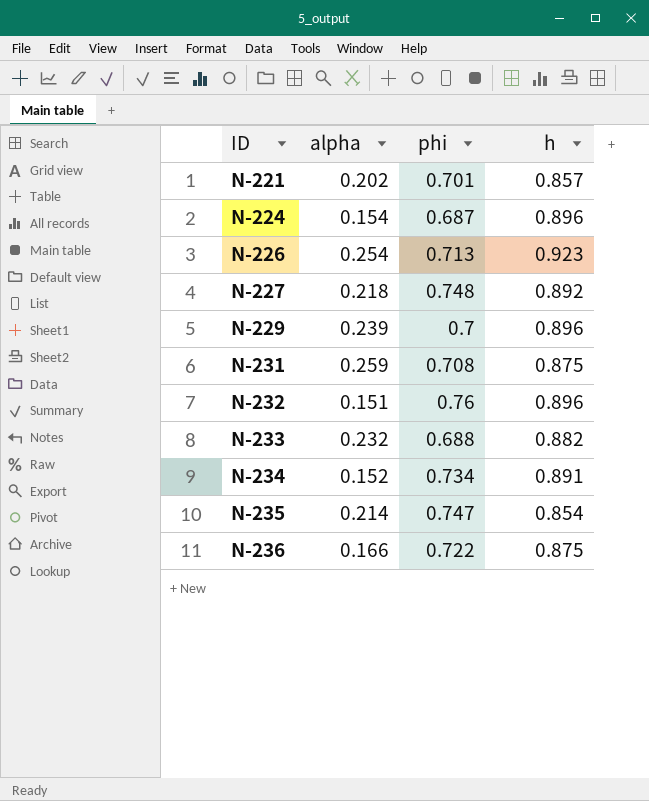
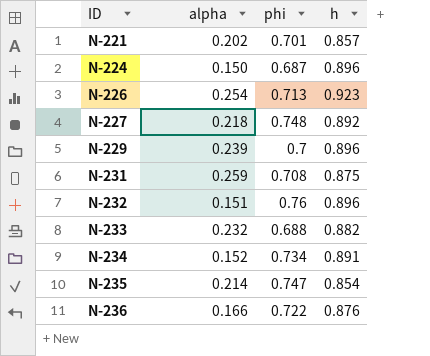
N-224 | alpha: 0.154 -> 0.150
N-236 | h: 0.875 -> 0.876

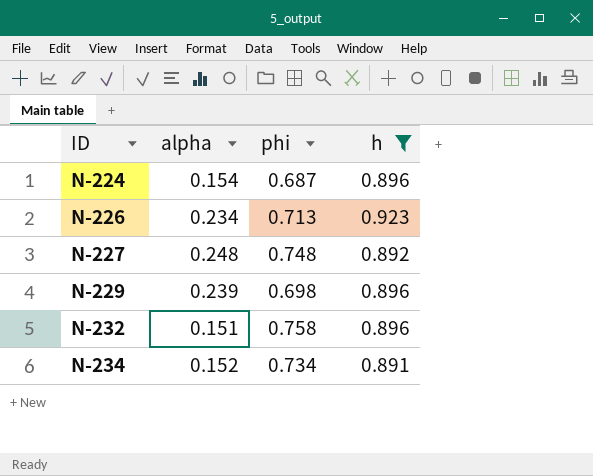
filter: none -> h >= 0.891
N-224 | alpha: 0.150 -> 0.154
N-226 | alpha: 0.254 -> 0.234
N-227 | alpha: 0.218 -> 0.248
N-229 | phi: 0.7 -> 0.698
N-232 | phi: 0.76 -> 0.758

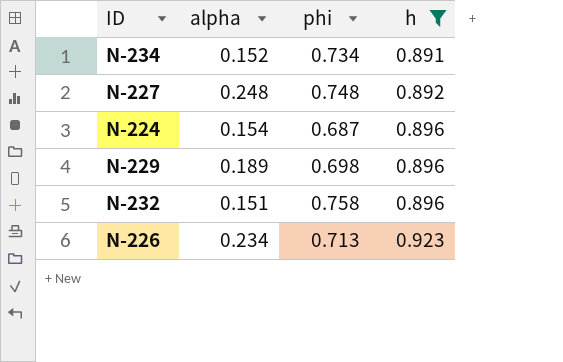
row order: ID ascending -> h ascending
N-229 | alpha: 0.239 -> 0.189

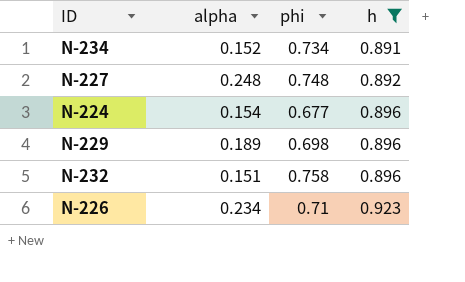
N-224 | phi: 0.687 -> 0.677
N-226 | phi: 0.713 -> 0.71

